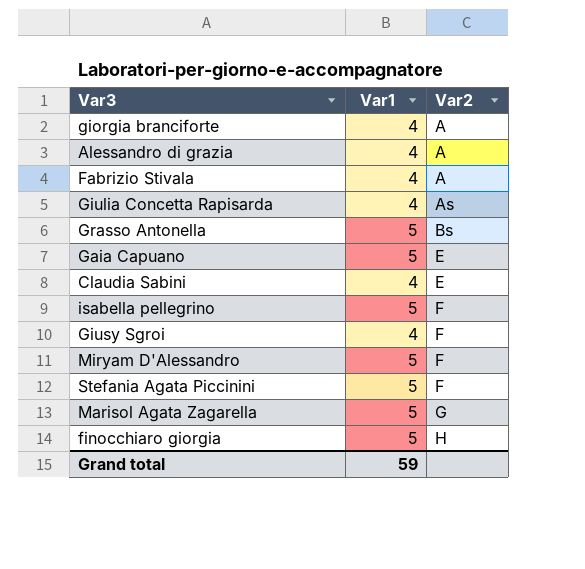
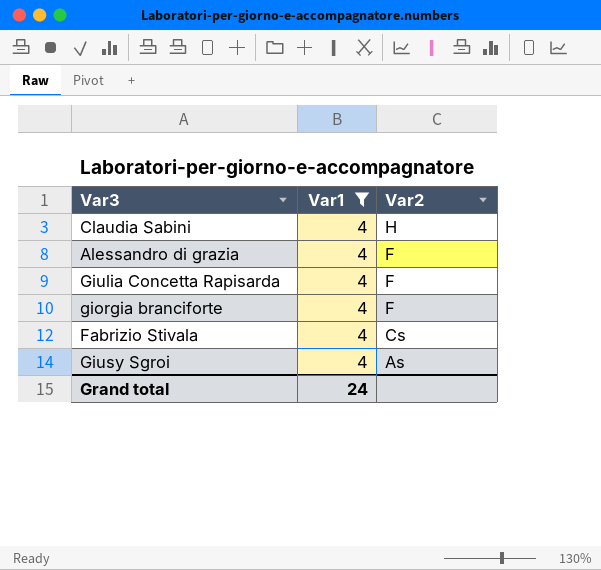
filter: none -> Var1 = 4
row order: Var2 ascending -> Var2 descending
Claudia Sabini | Var2: E -> H
Alessandro di grazia | Var2: A -> F
Giulia Concetta Rapisarda | Var2: As -> F
giorgia branciforte | Var2: A -> F
Fabrizio Stivala | Var2: A -> Cs
Giusy Sgroi | Var2: F -> As
Grand total | Var1: 59 -> 24

